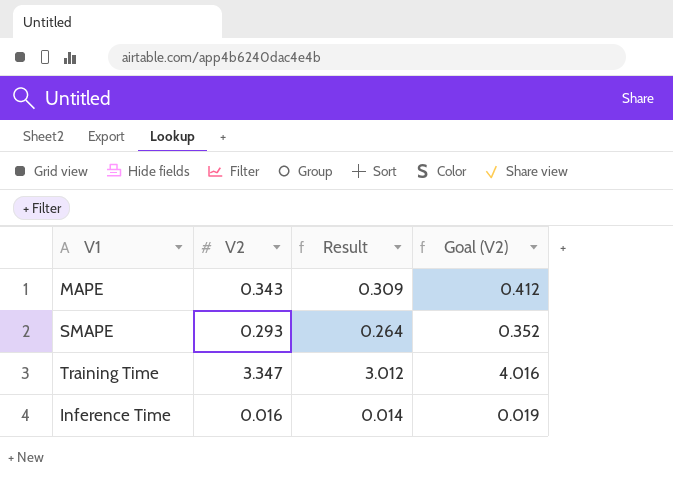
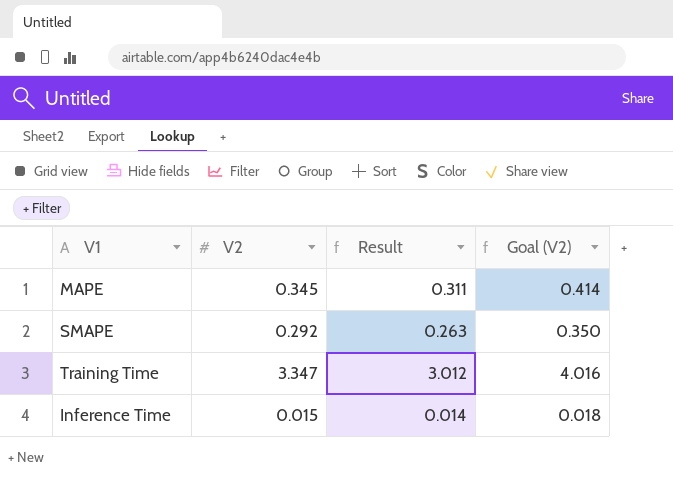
MAPE | V2: 0.343 -> 0.345
MAPE | Result: 0.309 -> 0.311
MAPE | Goal (V2): 0.412 -> 0.414
SMAPE | V2: 0.293 -> 0.292
SMAPE | Result: 0.264 -> 0.263
SMAPE | Goal (V2): 0.352 -> 0.350
Inference Time | V2: 0.016 -> 0.015
Inference Time | Goal (V2): 0.019 -> 0.018

